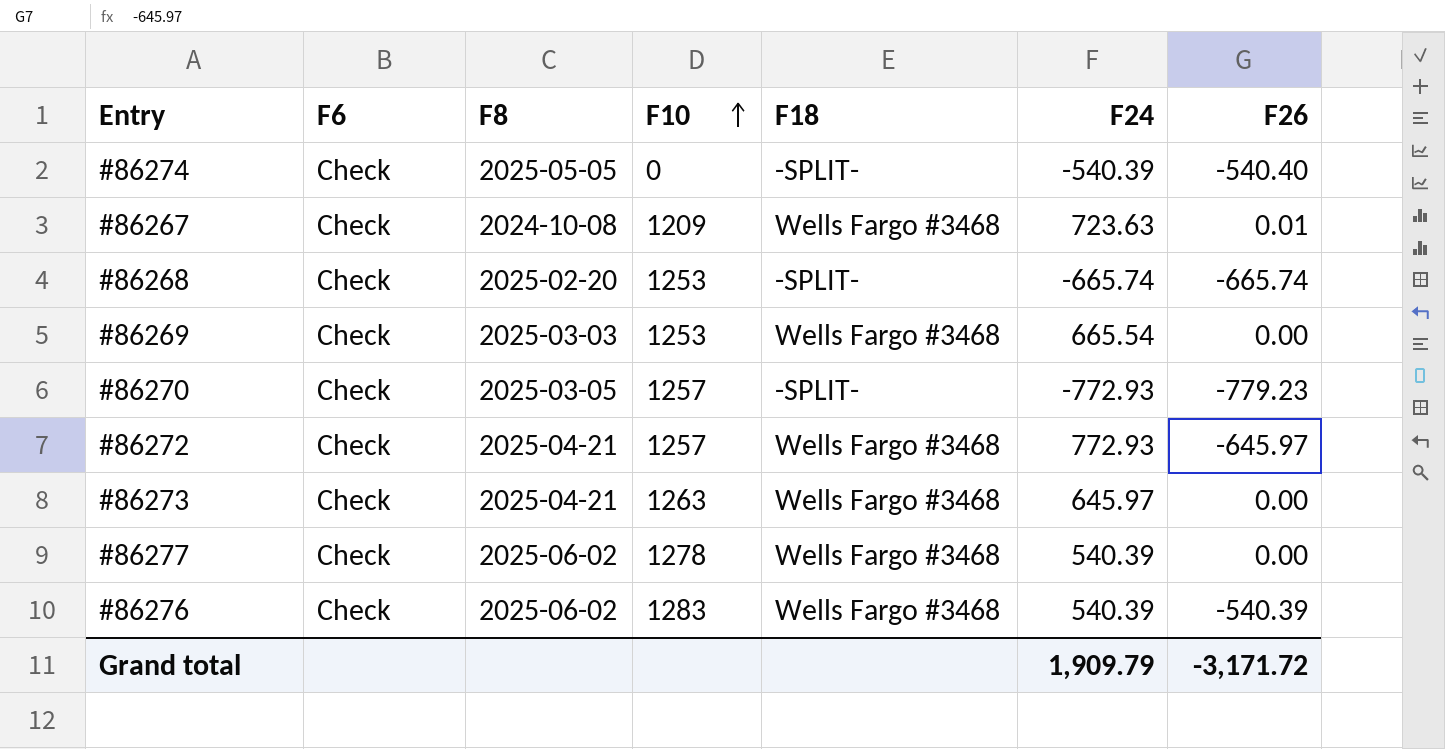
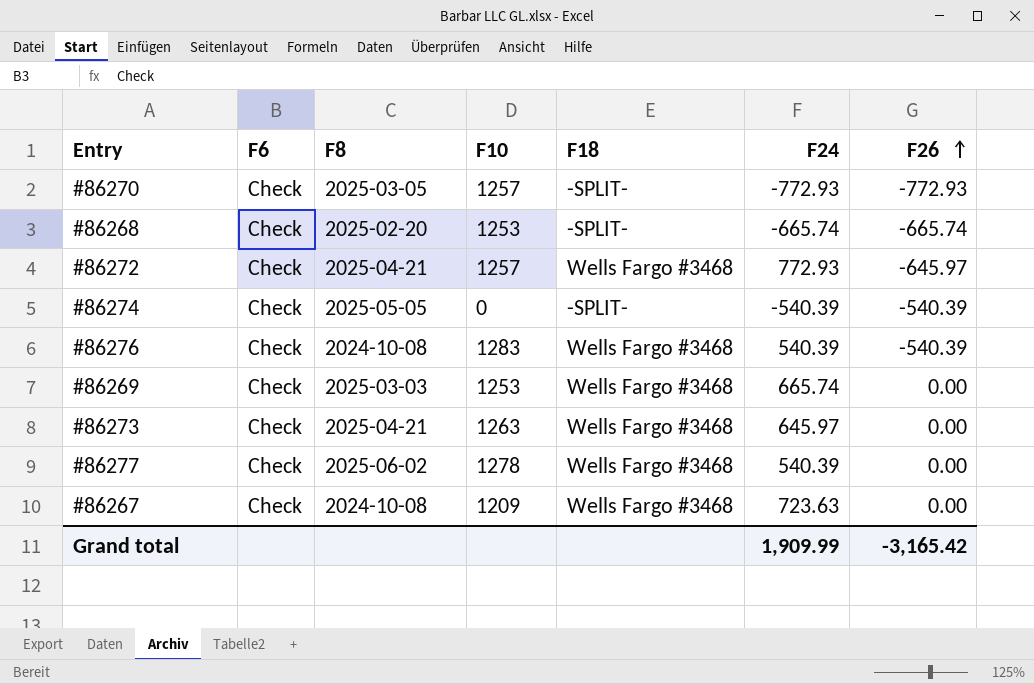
row order: F10 ascending -> F26 ascending
#86270 | F26: -779.23 -> -772.93
#86274 | F26: -540.40 -> -540.39
#86276 | F8: 2025-06-02 -> 2024-10-08
#86269 | F24: 665.54 -> 665.74
#86267 | F26: 0.01 -> 0.00
Grand total | F24: 1,909.79 -> 1,909.99
Grand total | F26: -3,171.72 -> -3,165.42

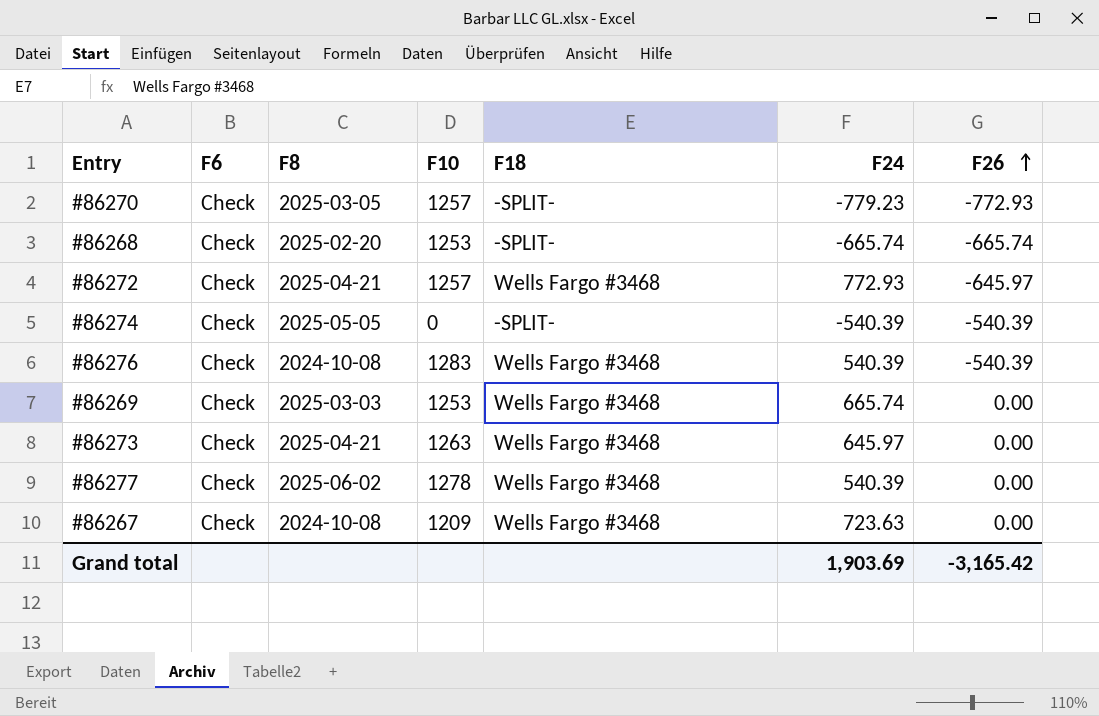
#86270 | F24: -772.93 -> -779.23
Grand total | F24: 1,909.99 -> 1,903.69

